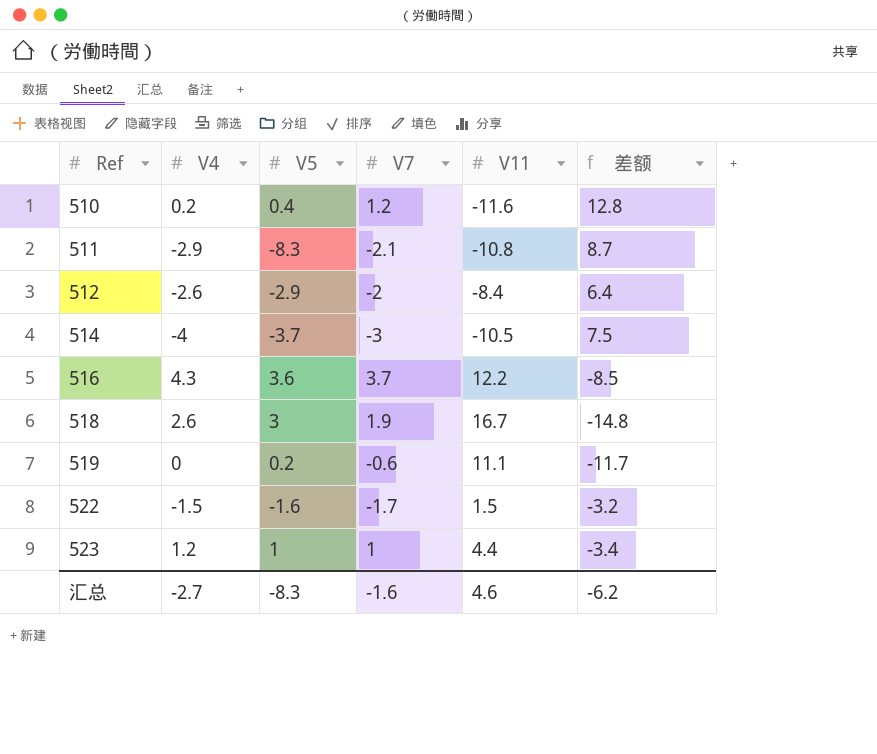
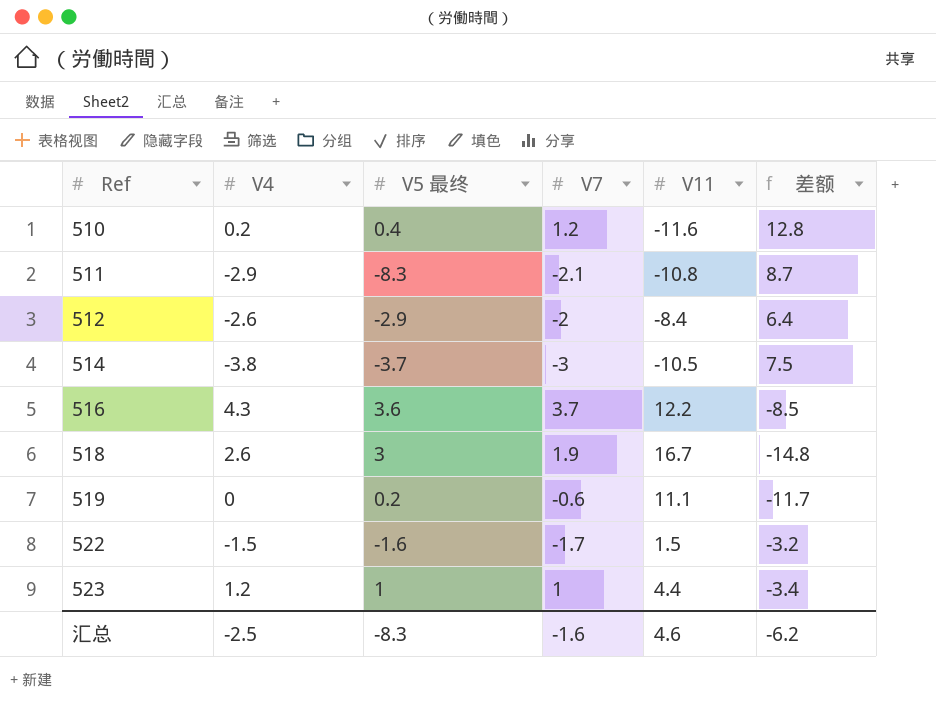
column name: V5 -> V5 最终
514 | V4: -4 -> -3.8
汇总 | V4: -2.7 -> -2.5

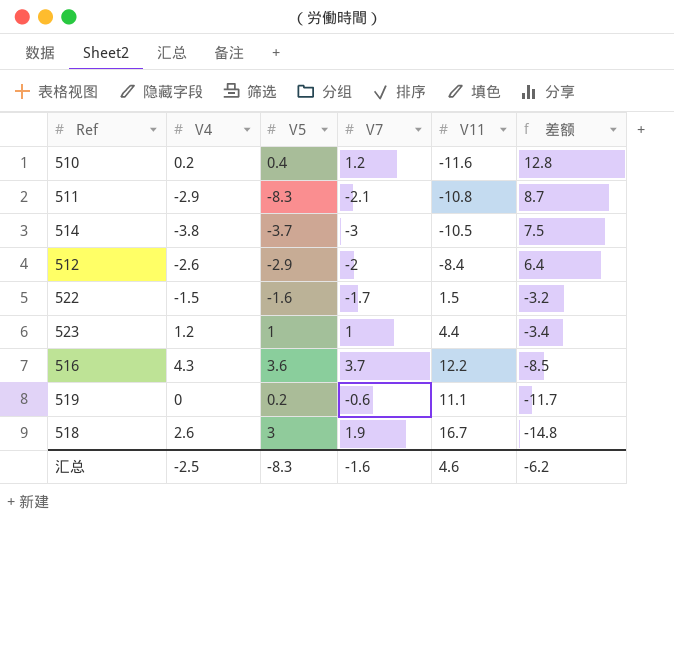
row order: Ref ascending -> 差额 descending
column name: V5 最终 -> V5

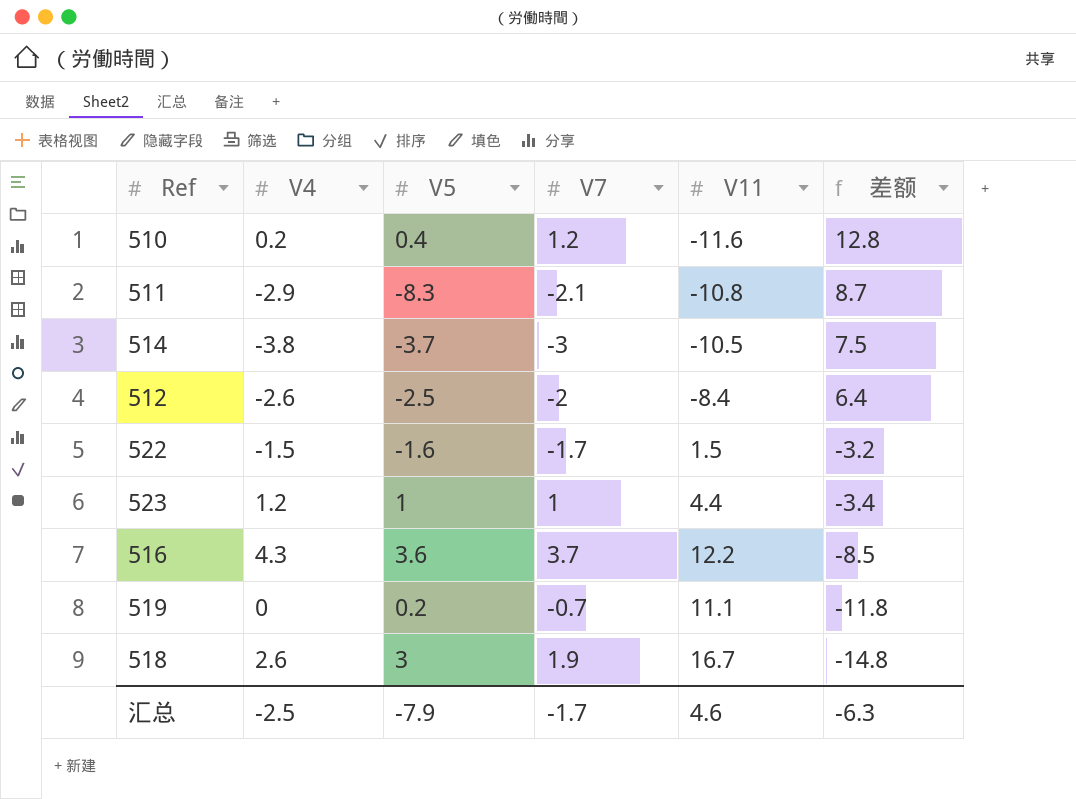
512 | V5: -2.9 -> -2.5
519 | V7: -0.6 -> -0.7
519 | 差额: -11.7 -> -11.8
汇总 | V5: -8.3 -> -7.9
汇总 | V7: -1.6 -> -1.7
汇总 | 差额: -6.2 -> -6.3

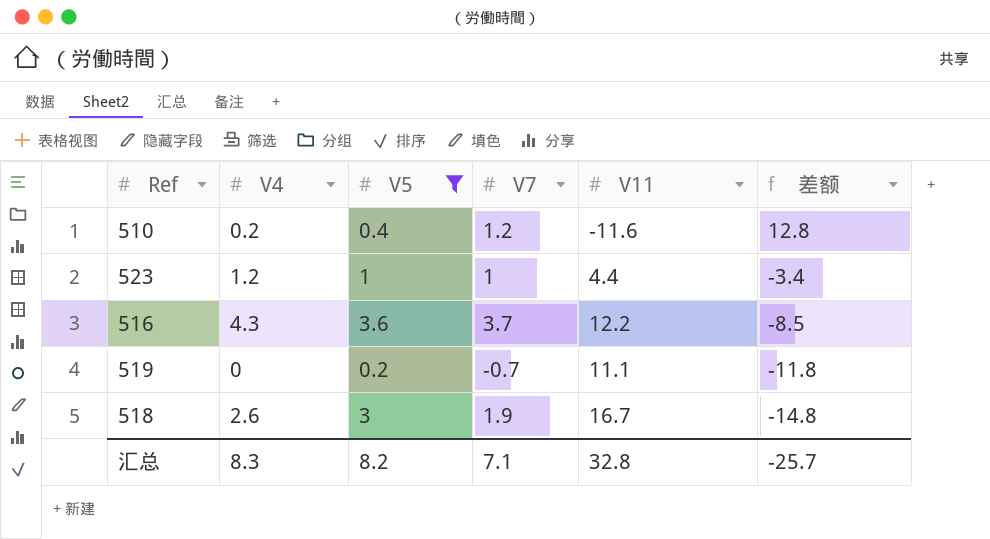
filter: none -> V5 >= 0.2
汇总 | V4: -2.5 -> 8.3
汇总 | V5: -7.9 -> 8.2
汇总 | V7: -1.7 -> 7.1
汇总 | V11: 4.6 -> 32.8
汇总 | 差额: -6.3 -> -25.7

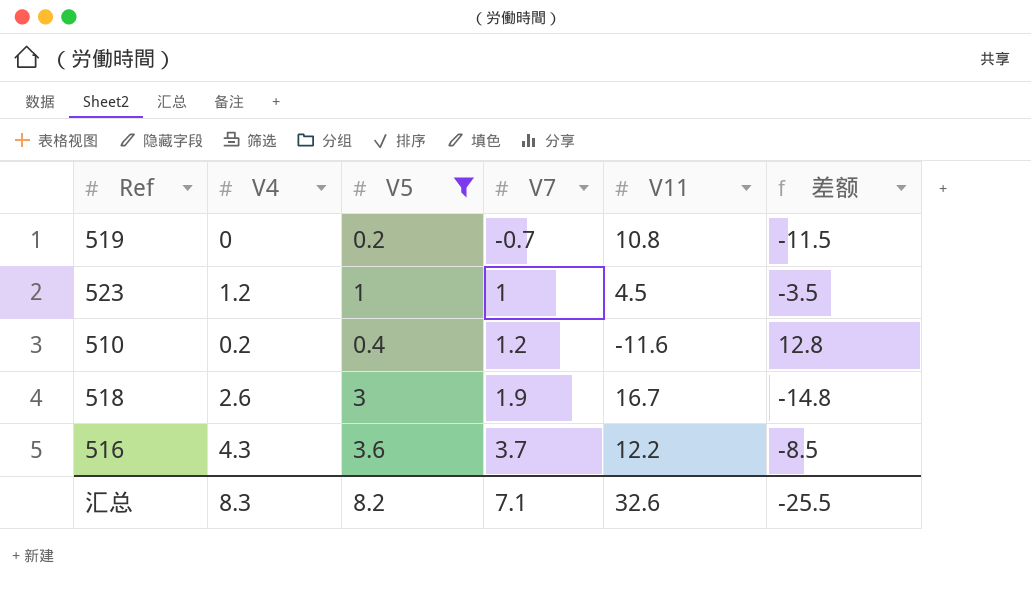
row order: 差额 descending -> V7 ascending
519 | V11: 11.1 -> 10.8
519 | 差额: -11.8 -> -11.5
523 | V11: 4.4 -> 4.5
523 | 差额: -3.4 -> -3.5
汇总 | V11: 32.8 -> 32.6
汇总 | 差额: -25.7 -> -25.5

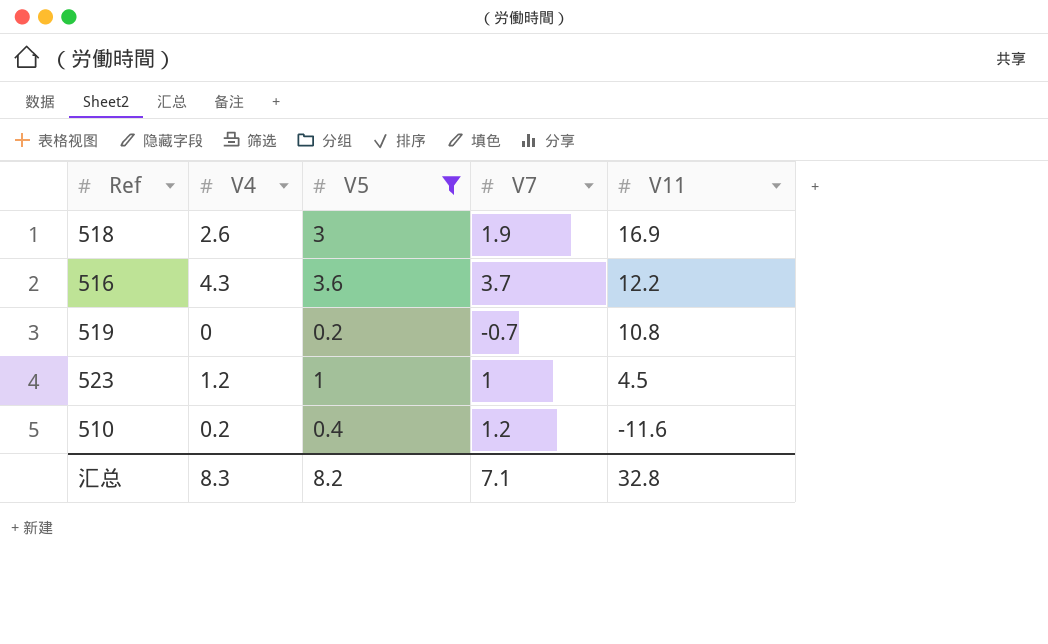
row order: V7 ascending -> V11 descending
column 差额 | formula: [V7] - [V11] -> none
518 | V11: 16.7 -> 16.9
汇总 | V11: 32.6 -> 32.8

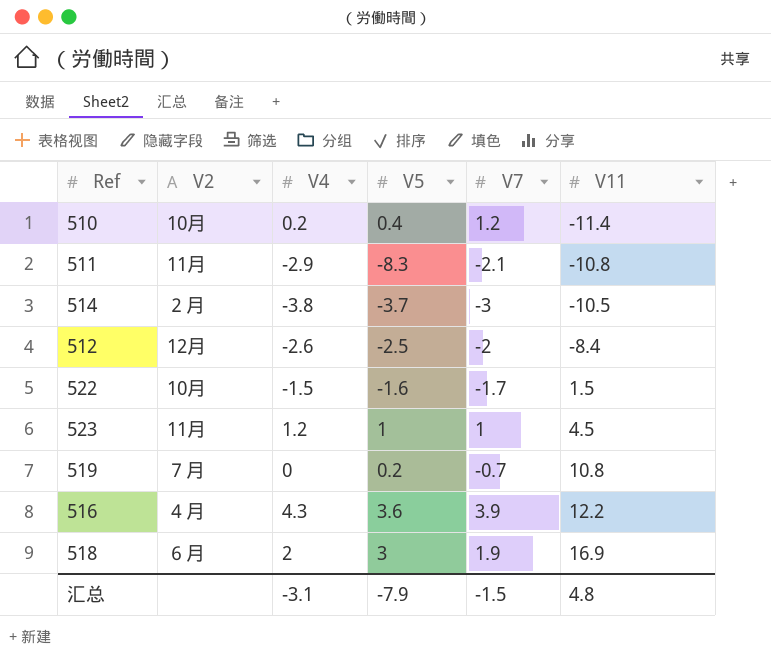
filter: V5 >= 0.2 -> none
row order: V11 descending -> V11 ascending
column V2 | position: none -> 2
510 | V11: -11.6 -> -11.4
516 | V7: 3.7 -> 3.9
518 | V4: 2.6 -> 2
汇总 | V4: 8.3 -> -3.1
汇总 | V5: 8.2 -> -7.9
汇总 | V7: 7.1 -> -1.5
汇总 | V11: 32.8 -> 4.8

